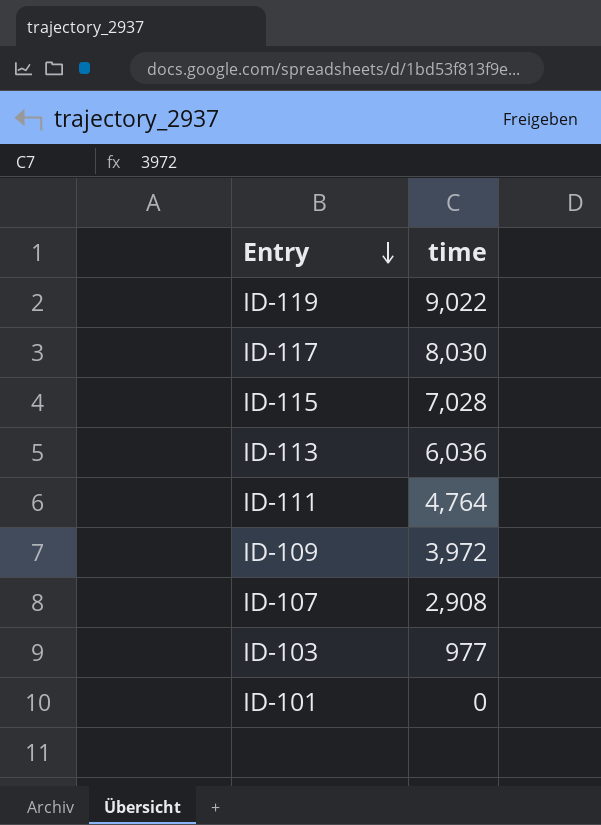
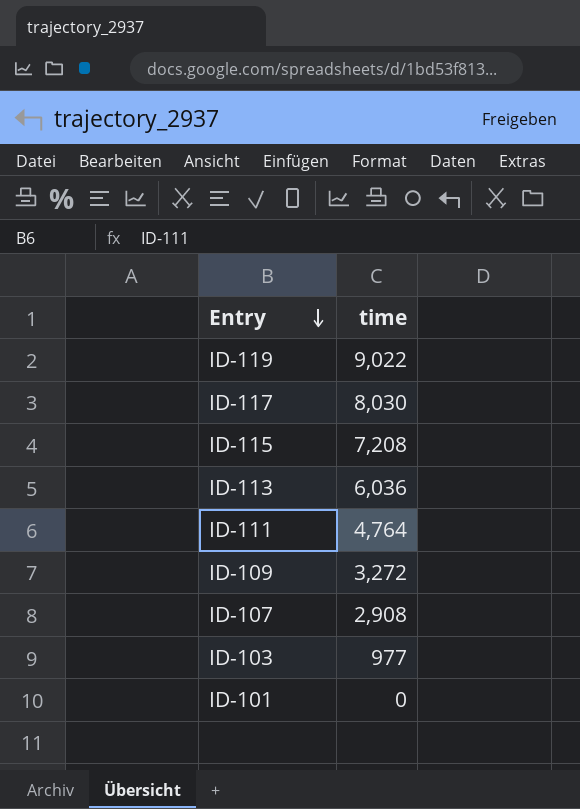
ID-115 | time: 7,028 -> 7,208
ID-109 | time: 3,972 -> 3,272

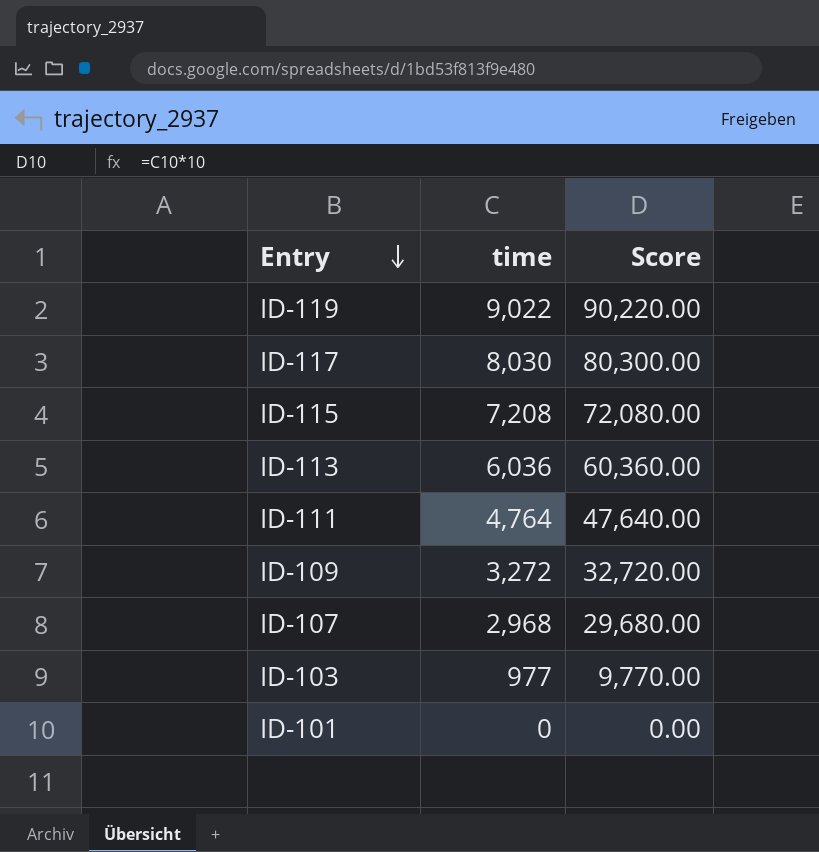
column Score | formula: none -> [time] * 10
ID-107 | time: 2,908 -> 2,968

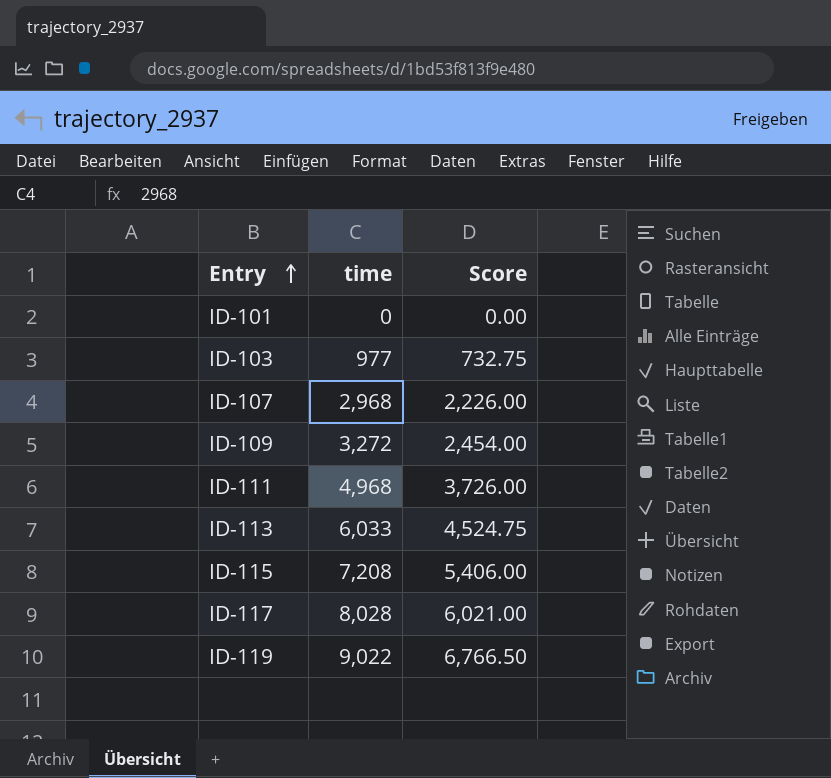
row order: Entry descending -> Entry ascending
column Score | formula: [time] * 10 -> [time] * 0.75
ID-111 | time: 4,764 -> 4,968
ID-113 | time: 6,036 -> 6,033
ID-117 | time: 8,030 -> 8,028

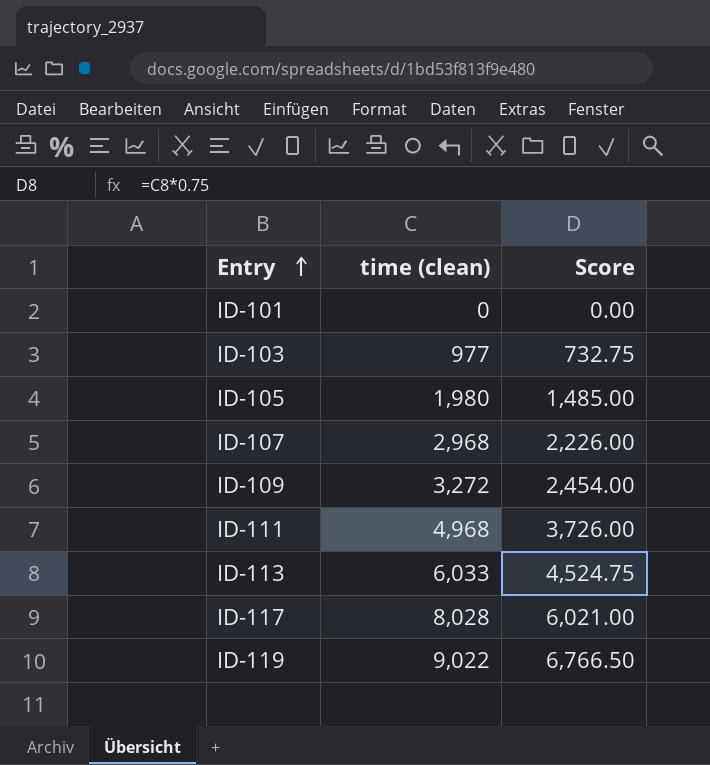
column name: time -> time (clean)
row ID-115: 7,208 | 5,406.00 -> none
row ID-105: none -> 1,980 | 1,485.00

